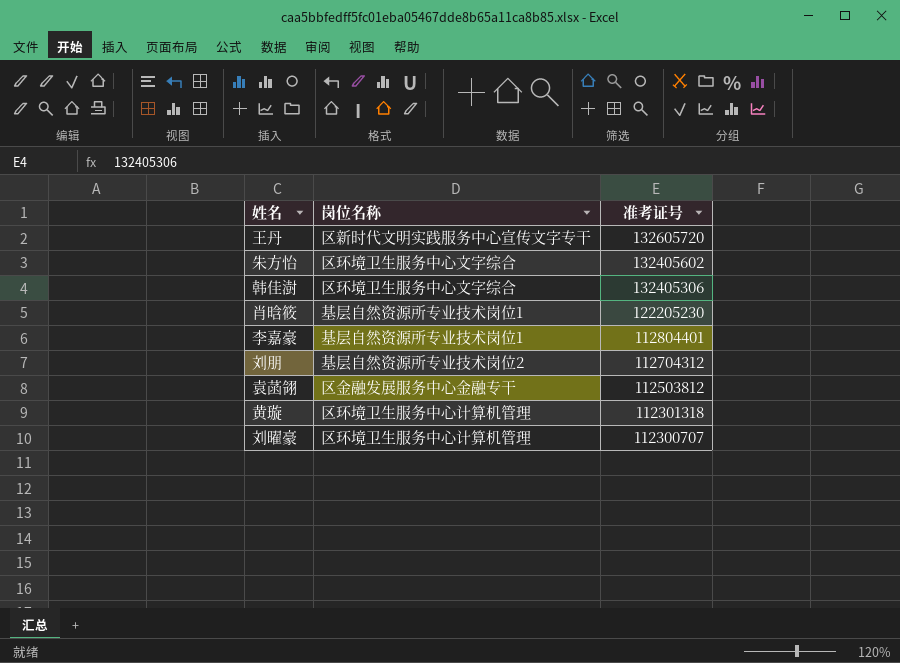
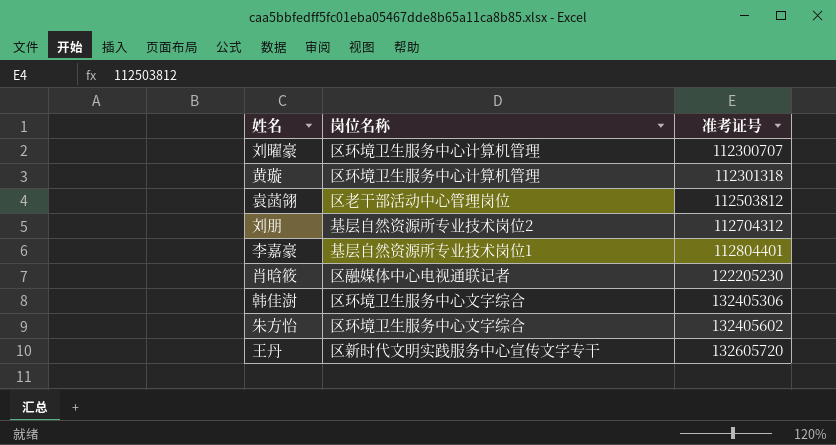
row order: 准考证号 descending -> 准考证号 ascending
袁菡翎 | 岗位名称: 区金融发展服务中心金融专干 -> 区老干部活动中心管理岗位
肖晗筱 | 岗位名称: 基层自然资源所专业技术岗位1 -> 区融媒体中心电视通联记者

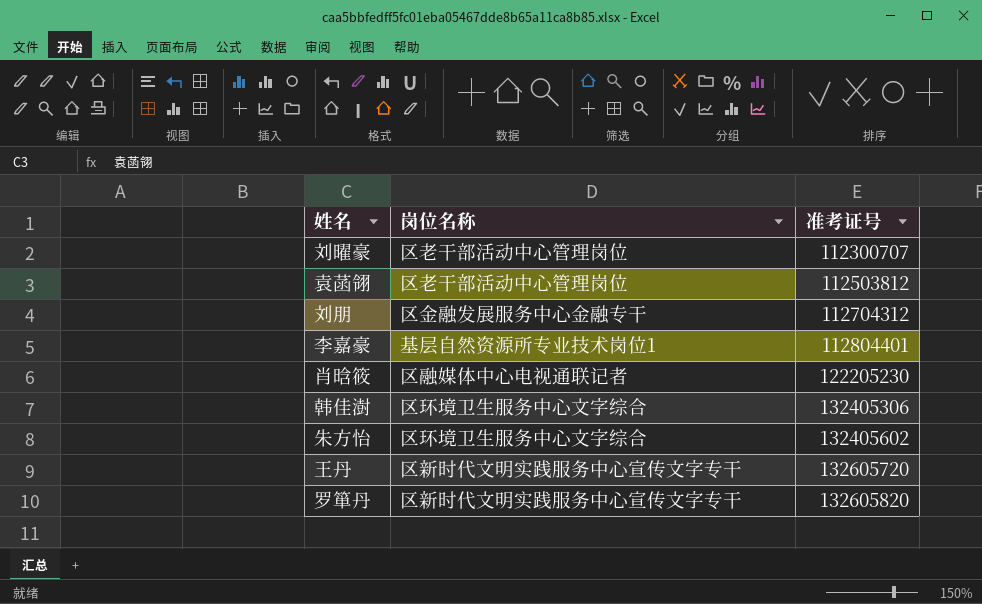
row 黄璇: 区环境卫生服务中心计算机管理 | 112301318 -> none
刘曜豪 | 岗位名称: 区环境卫生服务中心计算机管理 -> 区老干部活动中心管理岗位
刘朋 | 岗位名称: 基层自然资源所专业技术岗位2 -> 区金融发展服务中心金融专干
row 罗箪丹: none -> 区新时代文明实践服务中心宣传文字专干 | 132605820

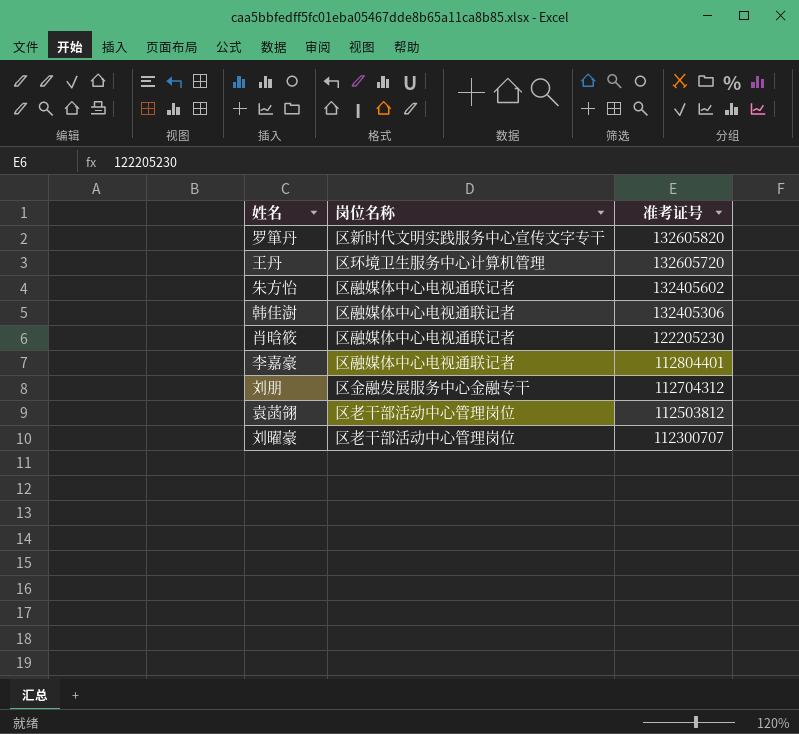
row order: 准考证号 ascending -> 准考证号 descending
王丹 | 岗位名称: 区新时代文明实践服务中心宣传文字专干 -> 区环境卫生服务中心计算机管理
朱方怡 | 岗位名称: 区环境卫生服务中心文字综合 -> 区融媒体中心电视通联记者
韩佳澍 | 岗位名称: 区环境卫生服务中心文字综合 -> 区融媒体中心电视通联记者
李嘉豪 | 岗位名称: 基层自然资源所专业技术岗位1 -> 区融媒体中心电视通联记者

